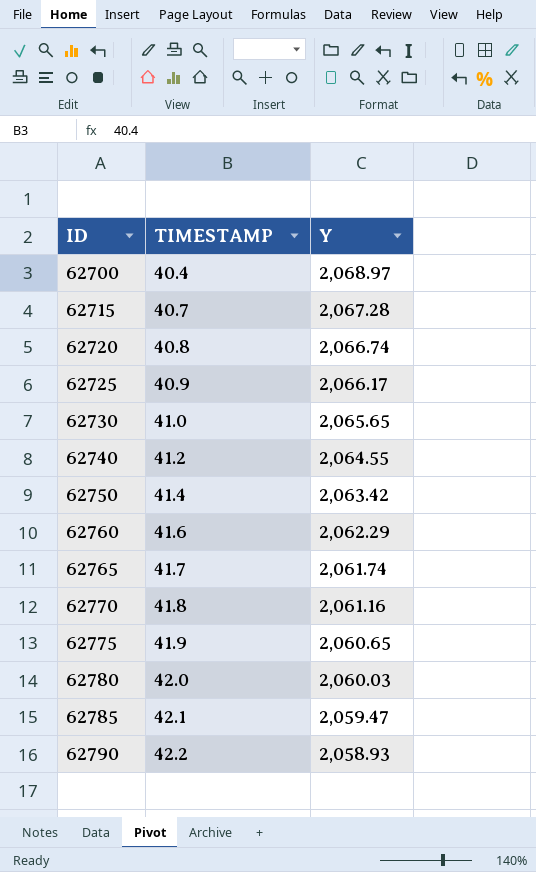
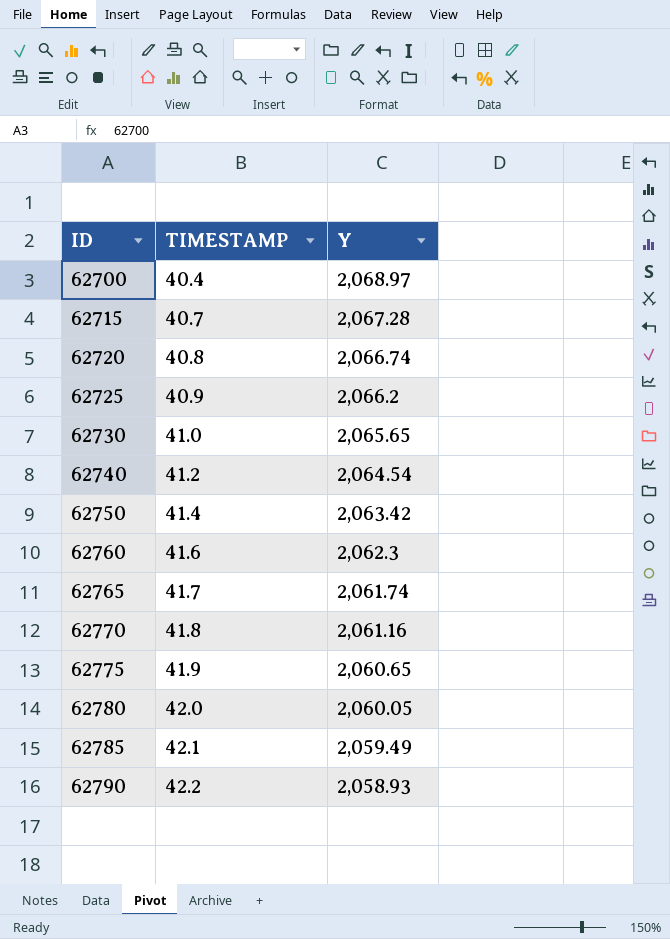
62725 | Y: 2,066.17 -> 2,066.2
62740 | Y: 2,064.55 -> 2,064.54
62760 | Y: 2,062.29 -> 2,062.3
62780 | Y: 2,060.03 -> 2,060.05
62785 | Y: 2,059.47 -> 2,059.49

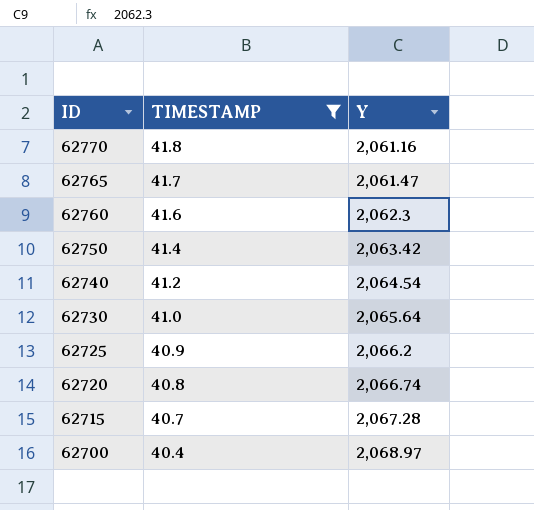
filter: none -> TIMESTAMP <= 41.8
row order: ID ascending -> ID descending
62765 | Y: 2,061.74 -> 2,061.47
62730 | Y: 2,065.65 -> 2,065.64

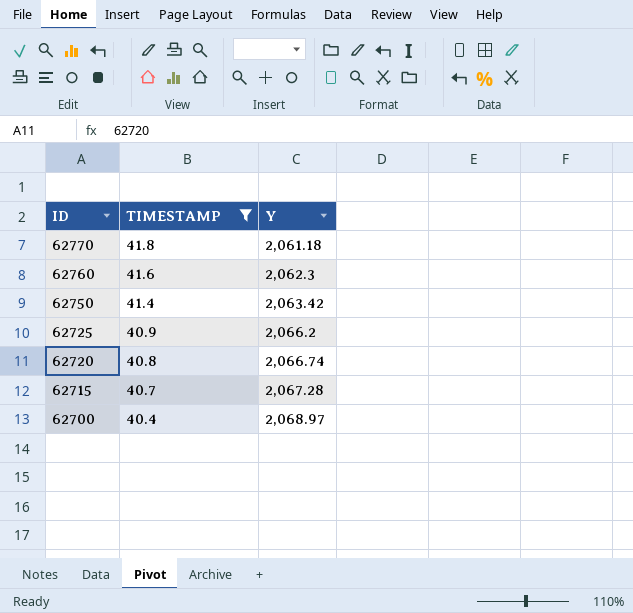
row 62765: 41.7 | 2,061.47 -> none
row 62740: 41.2 | 2,064.54 -> none
row 62730: 41.0 | 2,065.64 -> none
62770 | Y: 2,061.16 -> 2,061.18

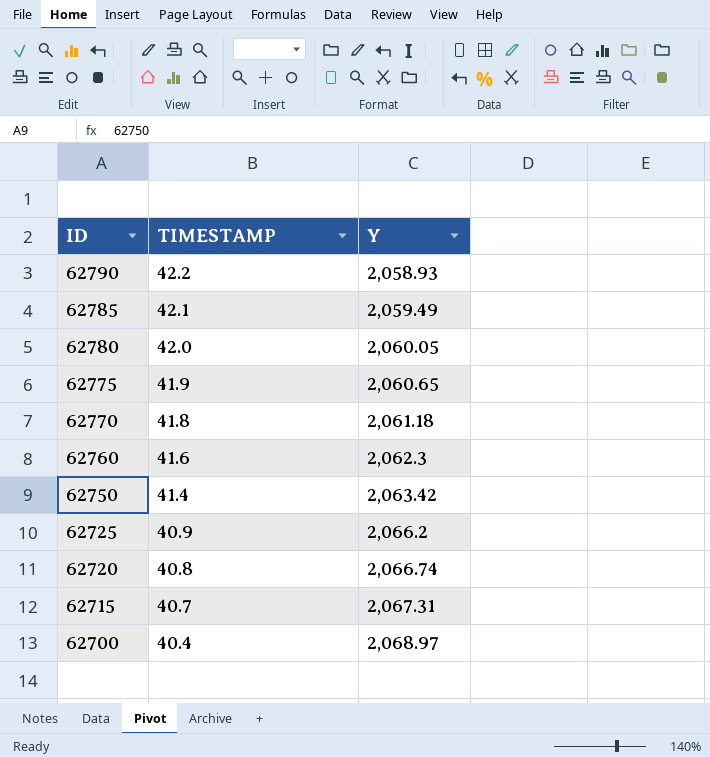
filter: TIMESTAMP <= 41.8 -> none
62715 | Y: 2,067.28 -> 2,067.31

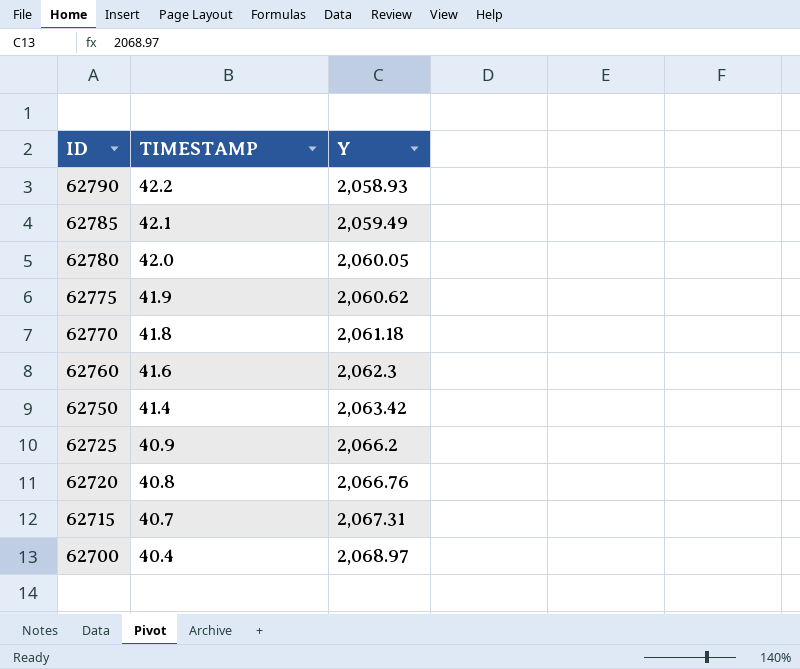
62775 | Y: 2,060.65 -> 2,060.62
62720 | Y: 2,066.74 -> 2,066.76

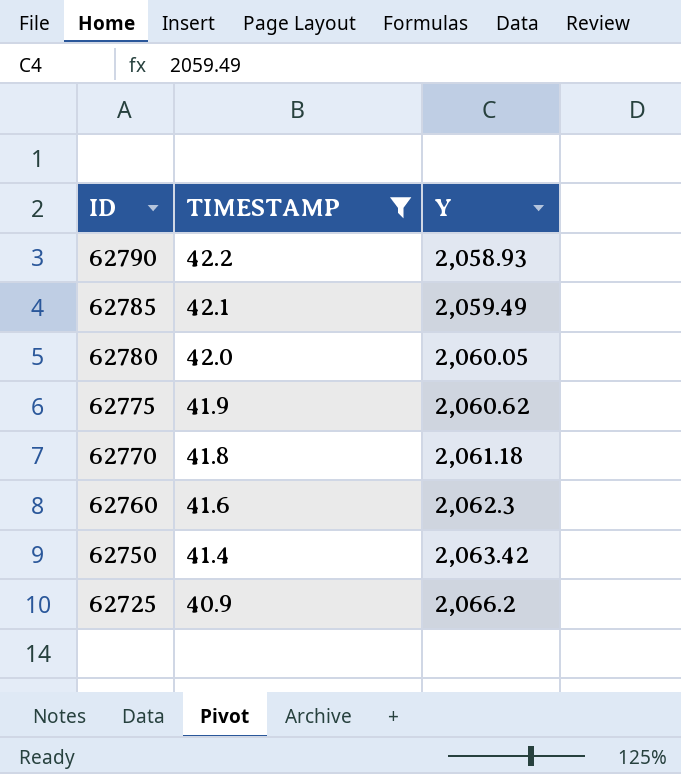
filter: none -> TIMESTAMP >= 40.9

